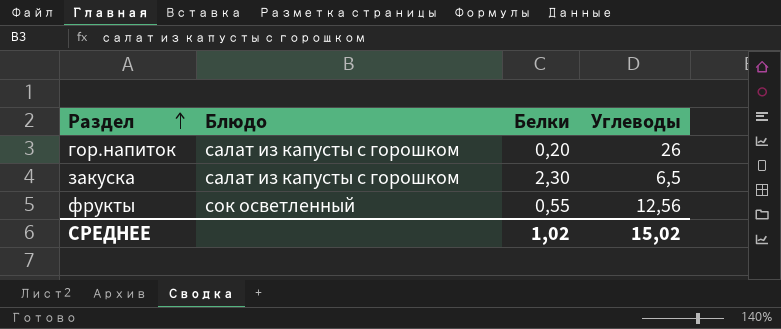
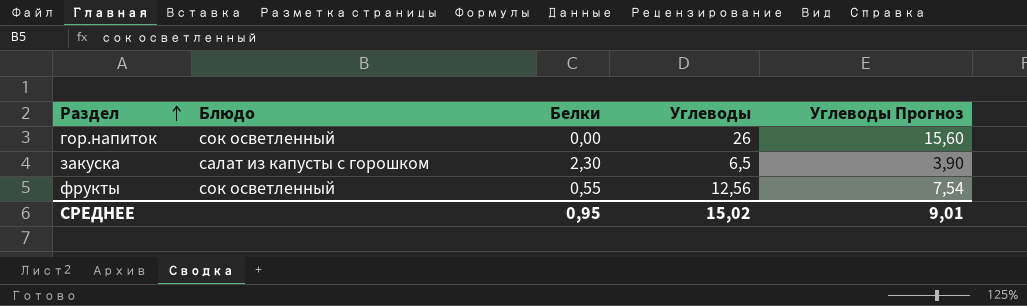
column Углеводы Прогноз | formula: none -> [Углеводы] * 0,6
гор.напиток | Блюдо: салат из капусты с горошком -> сок осветленный
гор.напиток | Белки: 0,20 -> 0,00
СРЕДНЕЕ | Белки: 1,02 -> 0,95

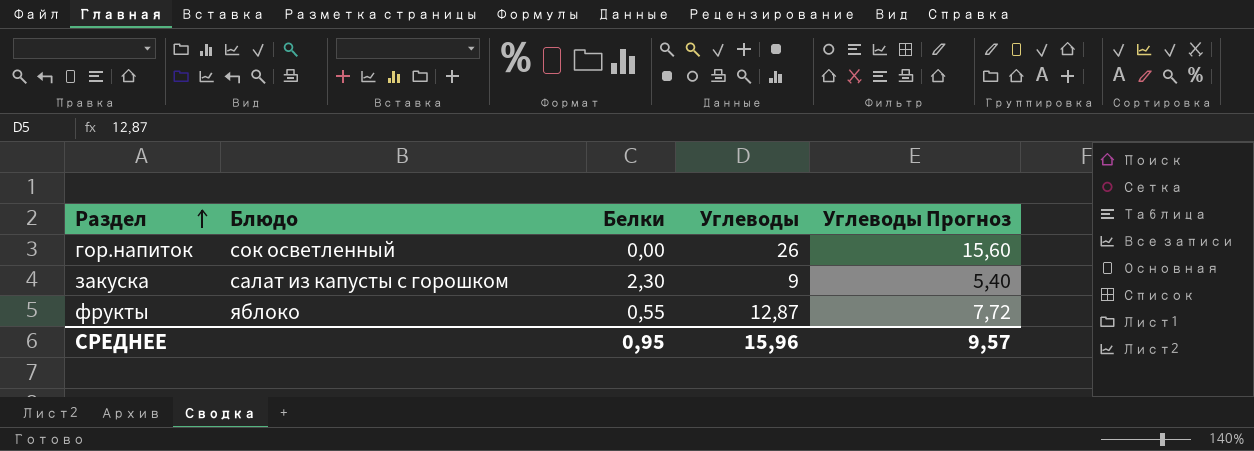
закуска | Углеводы: 6,5 -> 9
закуска | Углеводы Прогноз: 3,90 -> 5,40
фрукты | Блюдо: сок осветленный -> яблоко
фрукты | Углеводы: 12,56 -> 12,87
фрукты | Углеводы Прогноз: 7,54 -> 7,72
СРЕДНЕЕ | Углеводы: 15,02 -> 15,96
СРЕДНЕЕ | Углеводы Прогноз: 9,01 -> 9,57

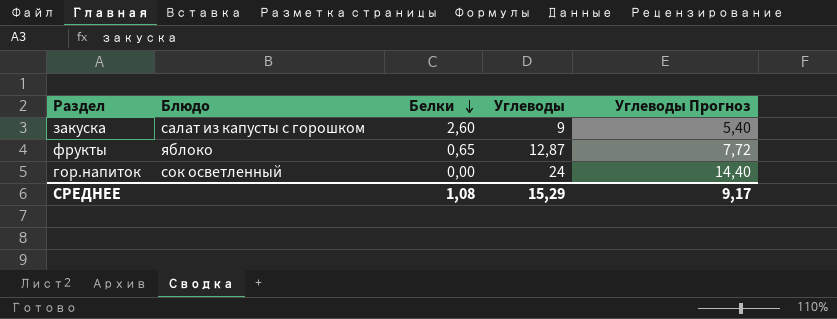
row order: Раздел ascending -> Белки descending
закуска | Белки: 2,30 -> 2,60
фрукты | Белки: 0,55 -> 0,65
гор.напиток | Углеводы: 26 -> 24
гор.напиток | Углеводы Прогноз: 15,60 -> 14,40
СРЕДНЕЕ | Белки: 0,95 -> 1,08
СРЕДНЕЕ | Углеводы: 15,96 -> 15,29
СРЕДНЕЕ | Углеводы Прогноз: 9,57 -> 9,17

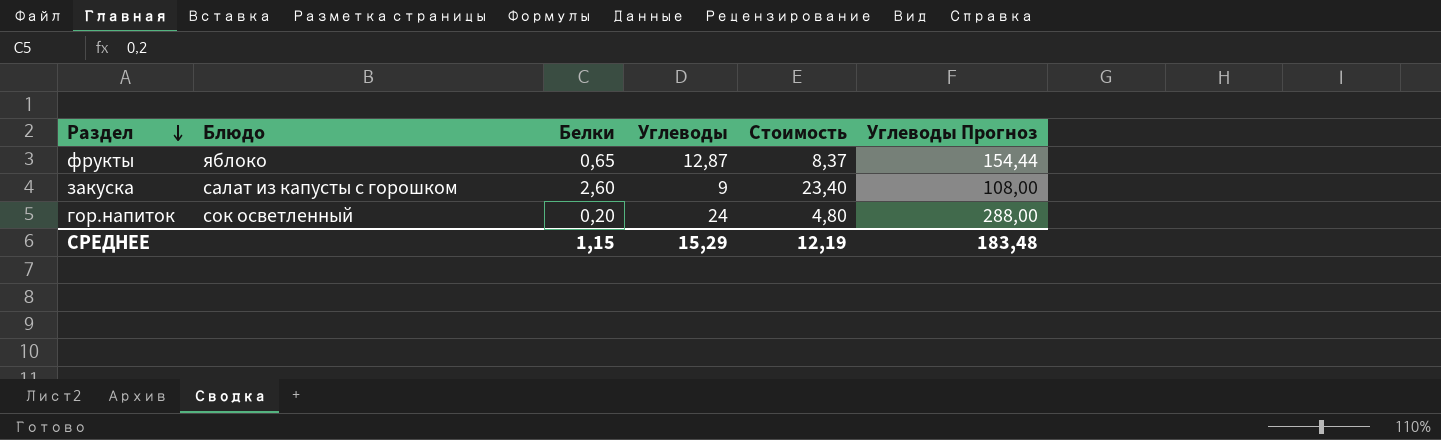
row order: Белки descending -> Раздел descending
column Стоимость | formula: none -> [Белки] * [Углеводы]
column Углеводы Прогноз | formula: [Углеводы] * 0,6 -> [Углеводы] * 12
гор.напиток | Белки: 0,00 -> 0,20
СРЕДНЕЕ | Белки: 1,08 -> 1,15
СРЕДНЕЕ | Углеводы Прогноз: 9,17 -> 183,48

